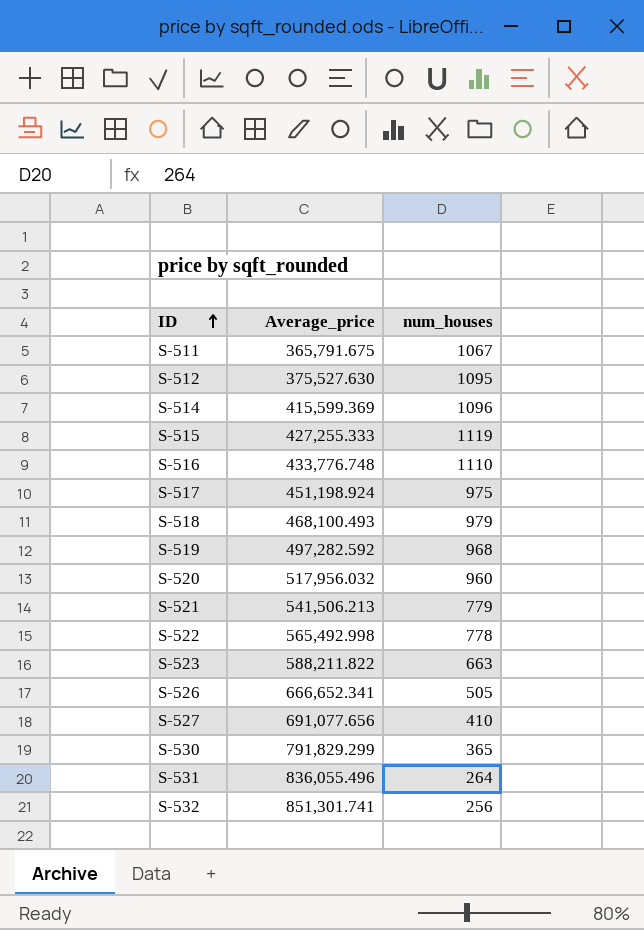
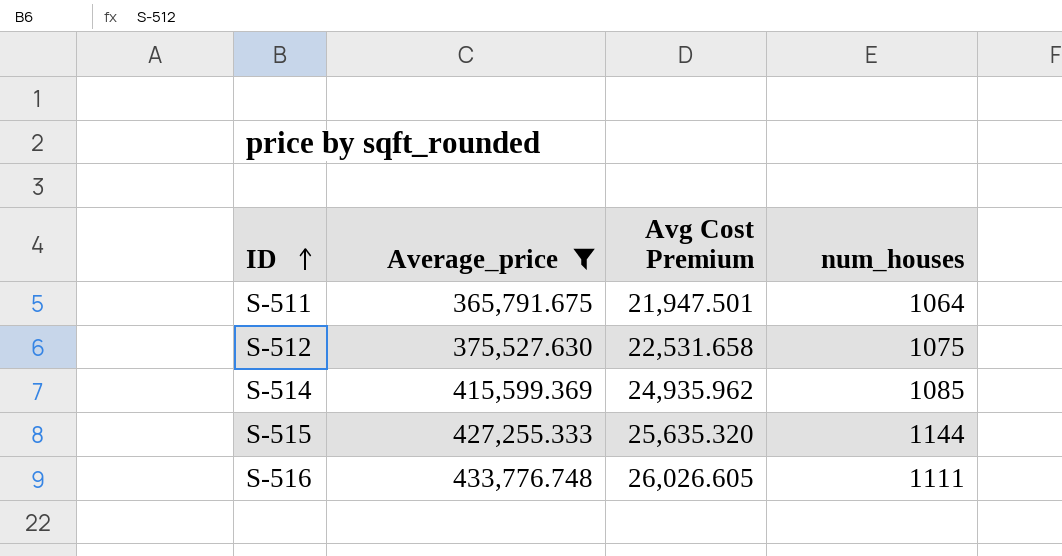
filter: none -> Average_price <= 433,776.748
column Avg Cost Premium | formula: none -> [Average_price] * 0.06
S-511 | num_houses: 1067 -> 1064
S-512 | num_houses: 1095 -> 1075
S-514 | num_houses: 1096 -> 1085
S-515 | num_houses: 1119 -> 1144
S-516 | num_houses: 1110 -> 1111

